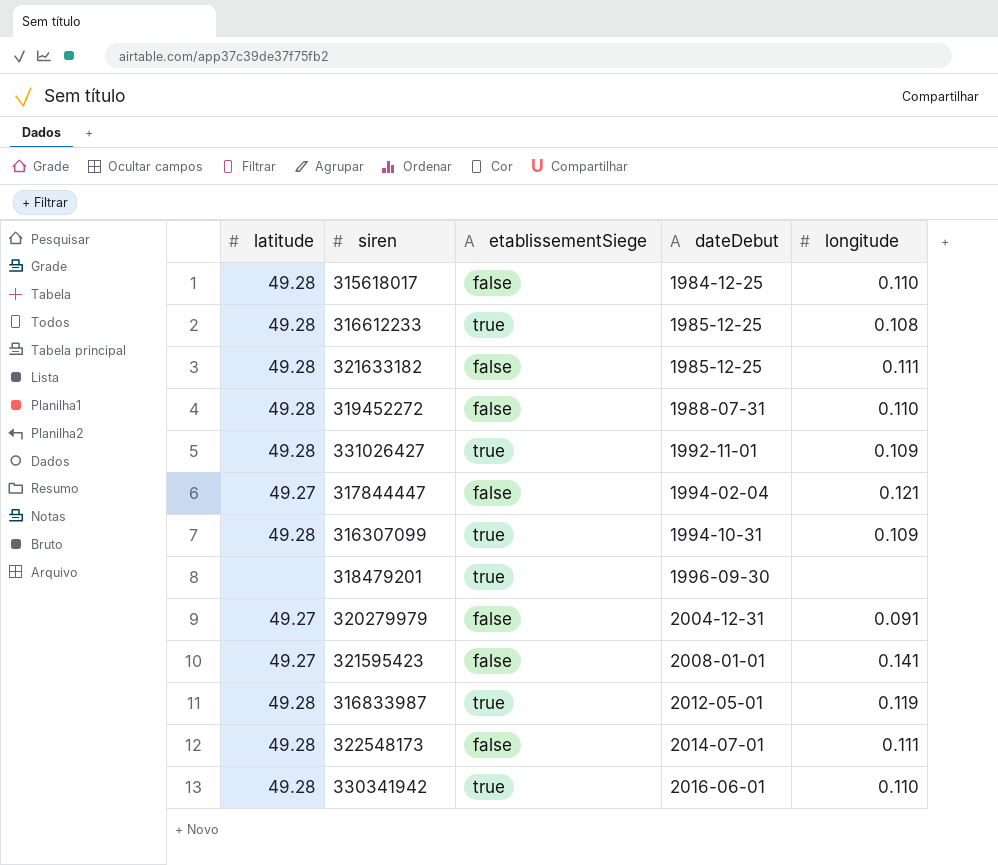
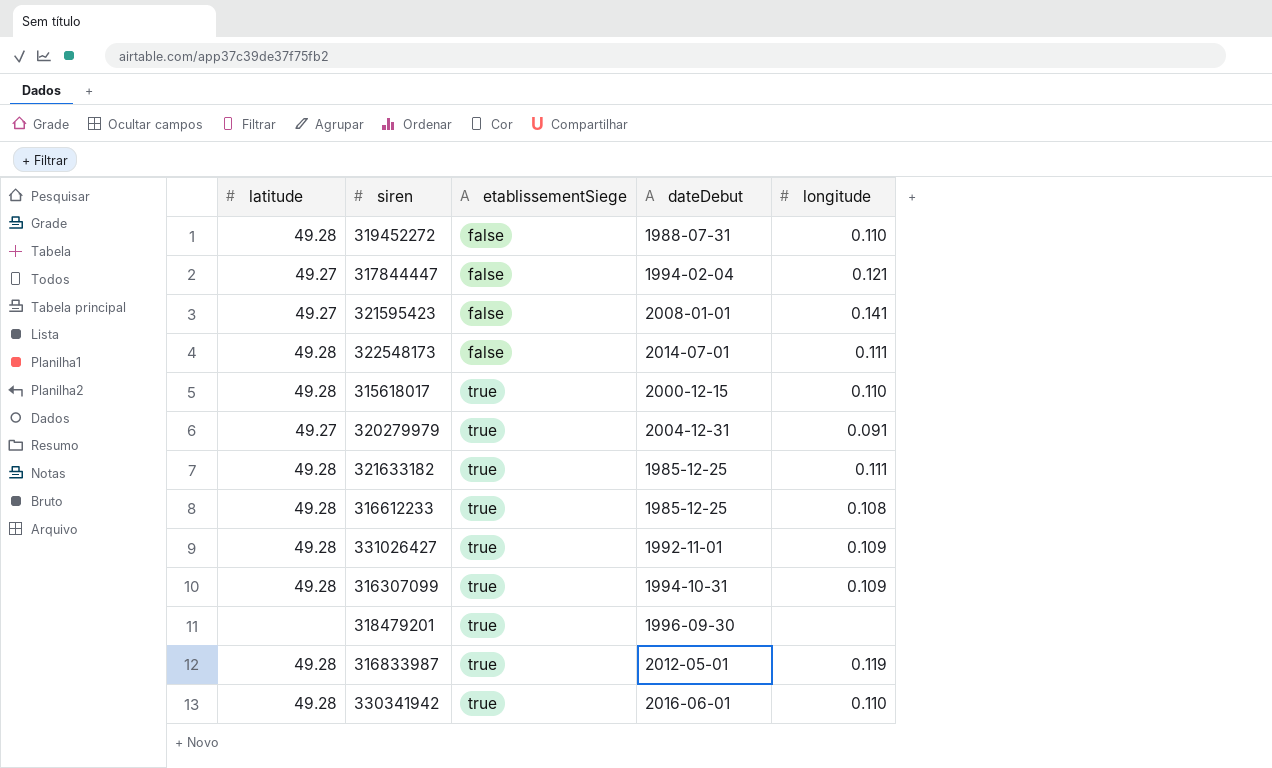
row order: dateDebut ascending -> etablissementSiege ascending
315618017 | etablissementSiege: false -> true
315618017 | dateDebut: 1984-12-25 -> 2000-12-15
320279979 | etablissementSiege: false -> true
321633182 | etablissementSiege: false -> true

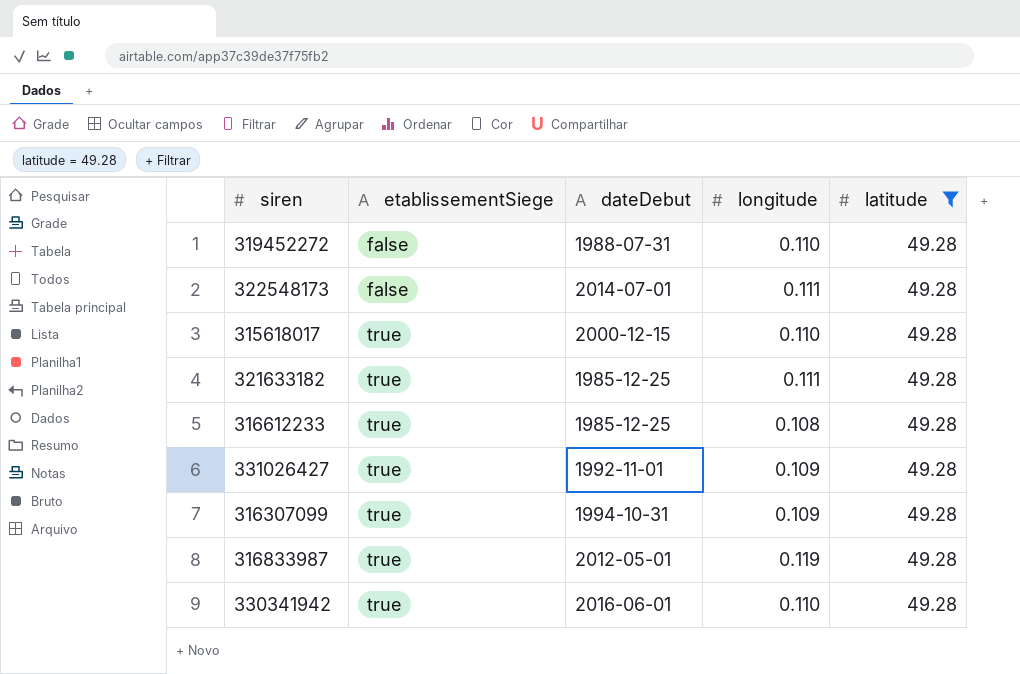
filter: none -> latitude = 49.28
column latitude | position: 1 -> 5

